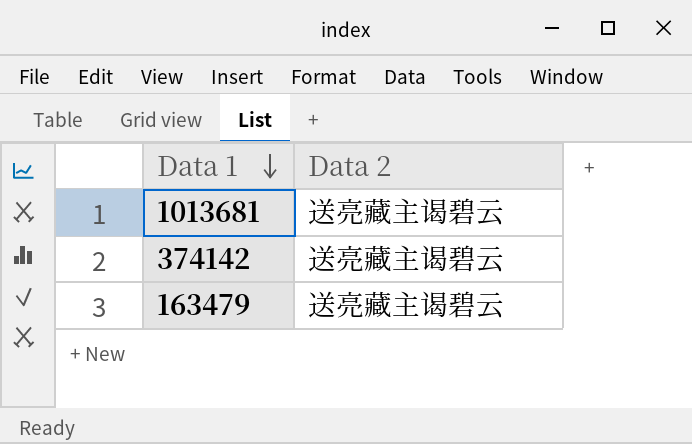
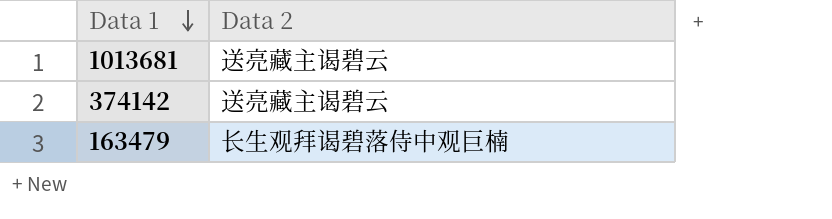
163479 | Data 2: 送亮藏主谒碧云 -> 长生观拜谒碧落侍中观巨楠

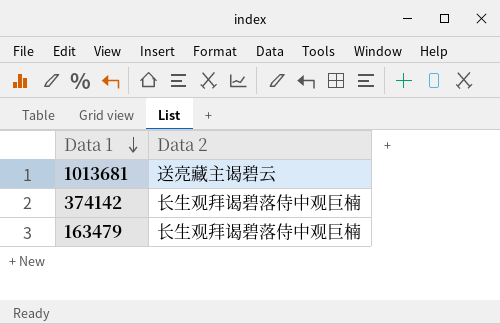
374142 | Data 2: 送亮藏主谒碧云 -> 长生观拜谒碧落侍中观巨楠

